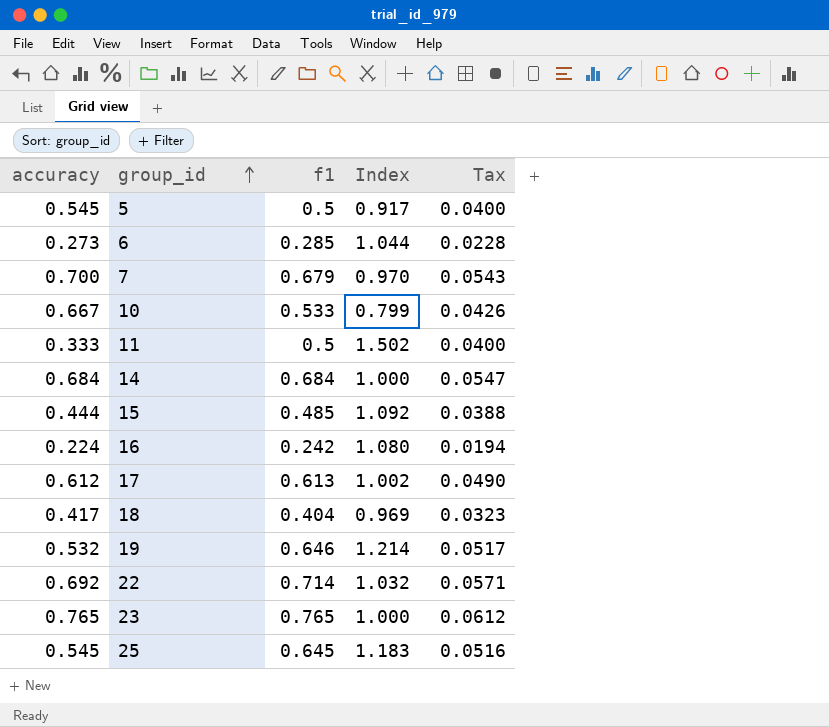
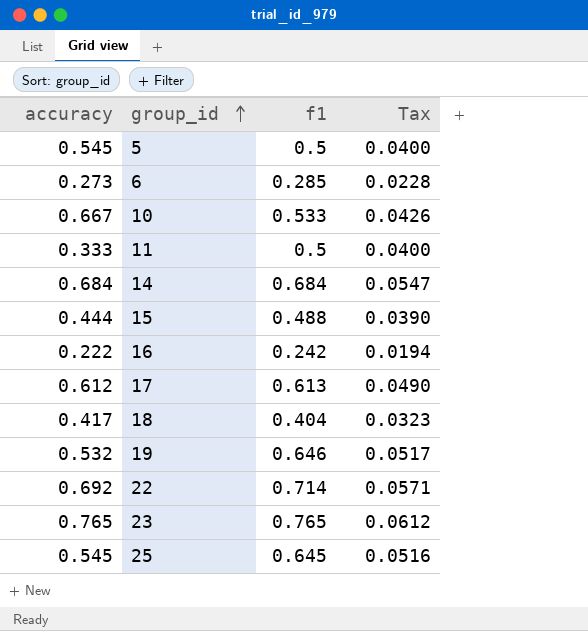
column Index | formula: [f1] / [accuracy] -> none
row 7: 0.700 | 0.679 | 0.970 | 0.0543 -> none
15 | f1: 0.485 -> 0.488
15 | Tax: 0.0388 -> 0.0390
16 | accuracy: 0.224 -> 0.222

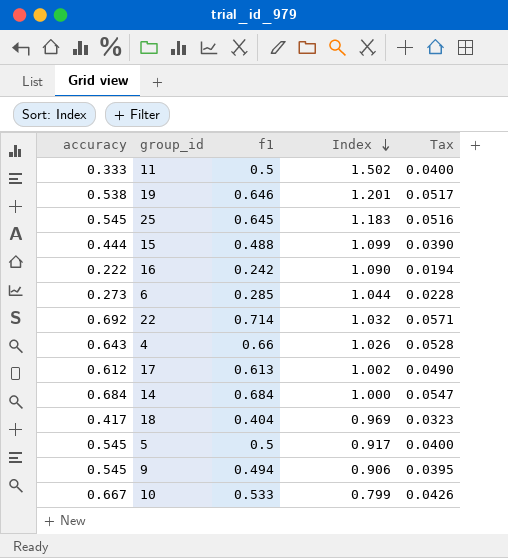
row order: group_id ascending -> Index descending
column Index | formula: none -> [f1] / [accuracy]
row 23: 0.765 | 0.765 | 0.0612 -> none
19 | accuracy: 0.532 -> 0.538
row 4: none -> 0.643 | 0.66 | 1.026 | 0.0528
row 9: none -> 0.545 | 0.494 | 0.906 | 0.0395

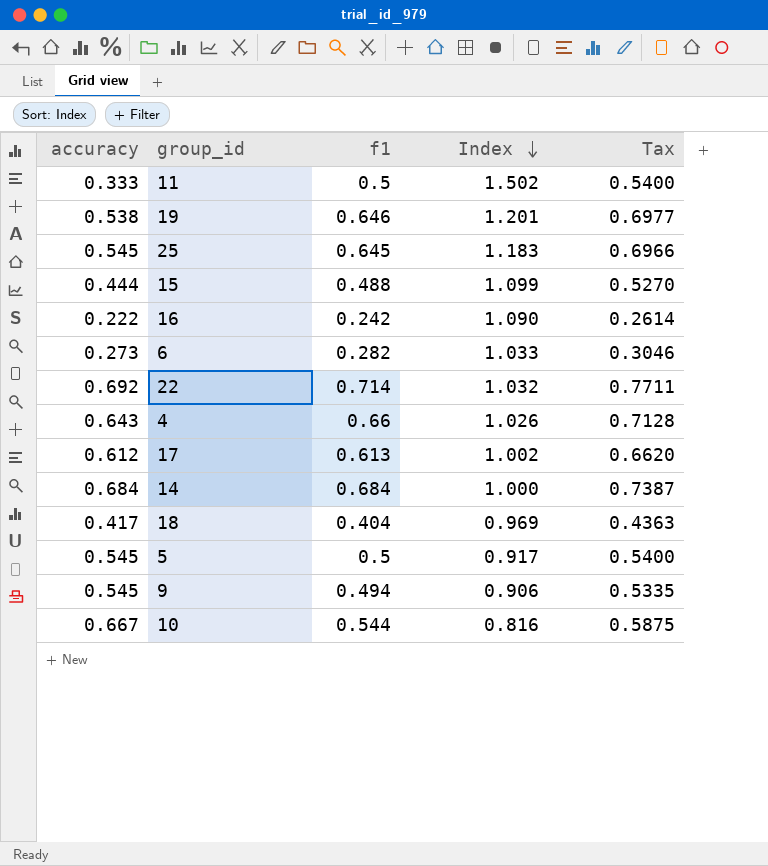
column Tax | formula: [f1] * 0.08 -> [f1] * 1.08
6 | f1: 0.285 -> 0.282
6 | Index: 1.044 -> 1.033
10 | f1: 0.533 -> 0.544
10 | Index: 0.799 -> 0.816

